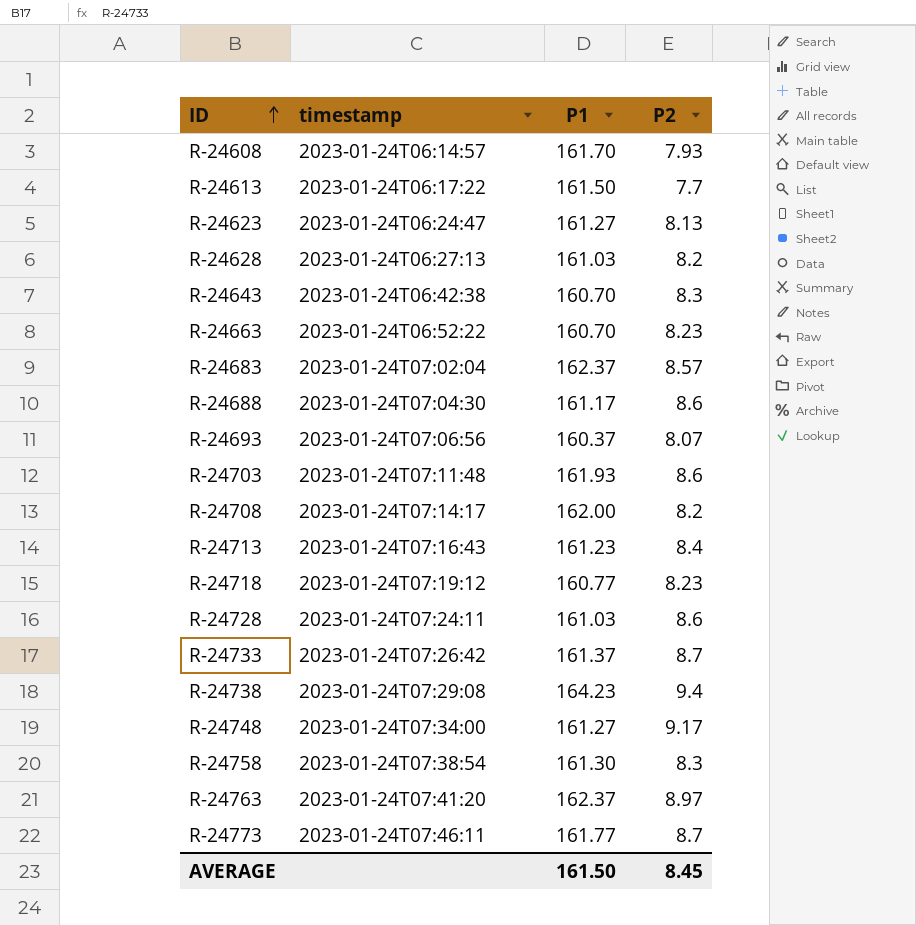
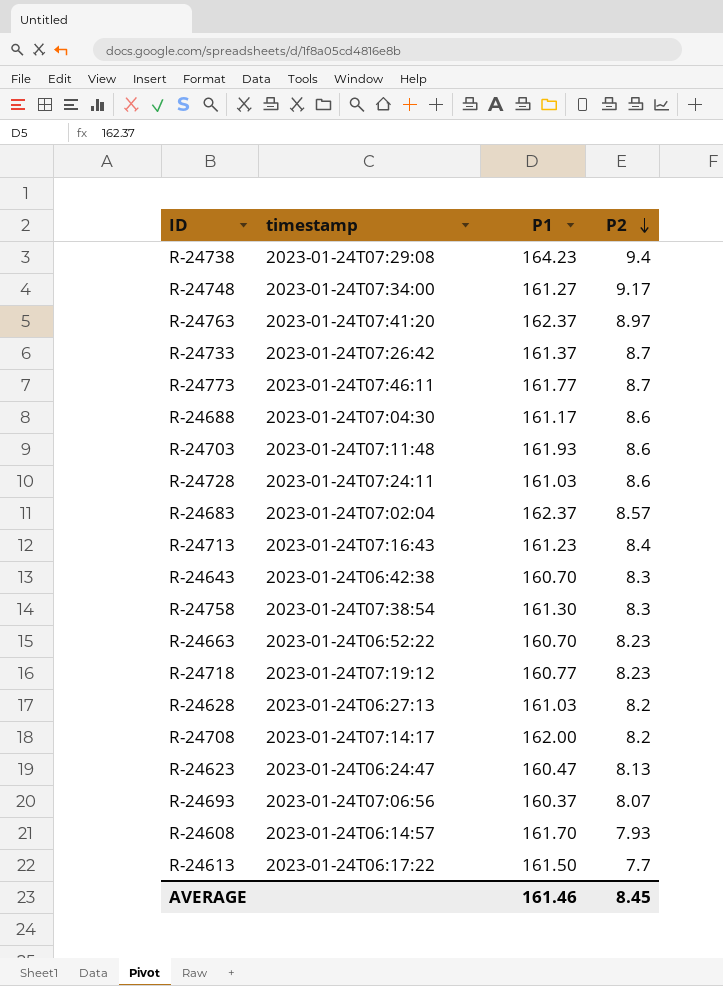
row order: ID ascending -> P2 descending
R-24623 | P1: 161.27 -> 160.47
AVERAGE | P1: 161.50 -> 161.46

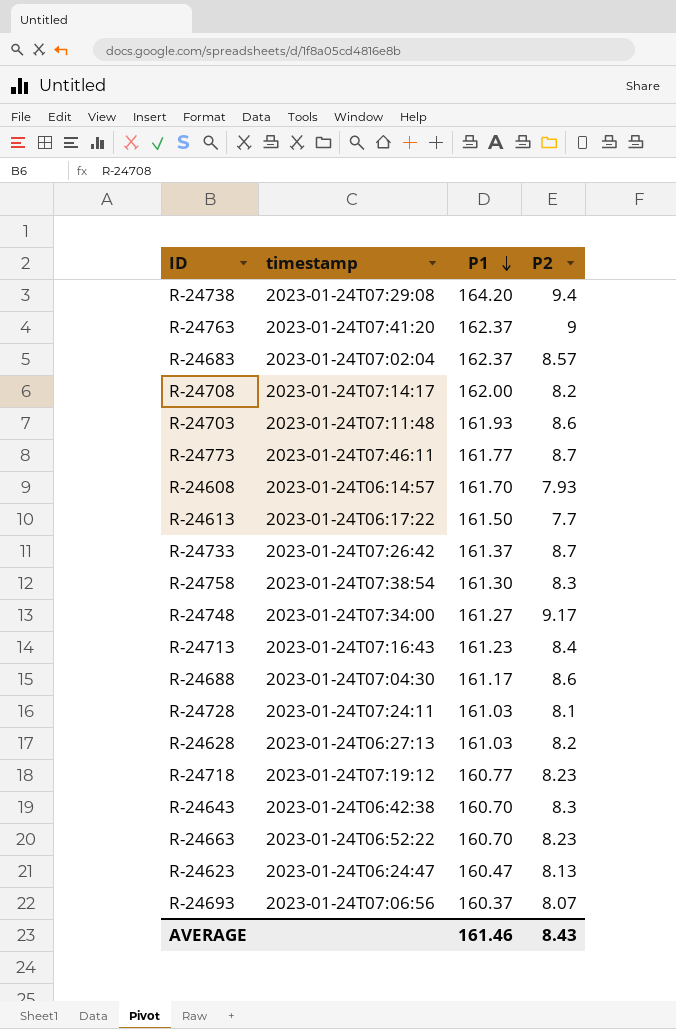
row order: P2 descending -> P1 descending
R-24738 | P1: 164.23 -> 164.20
R-24763 | P2: 8.97 -> 9
R-24728 | P2: 8.6 -> 8.1
AVERAGE | P2: 8.45 -> 8.43

